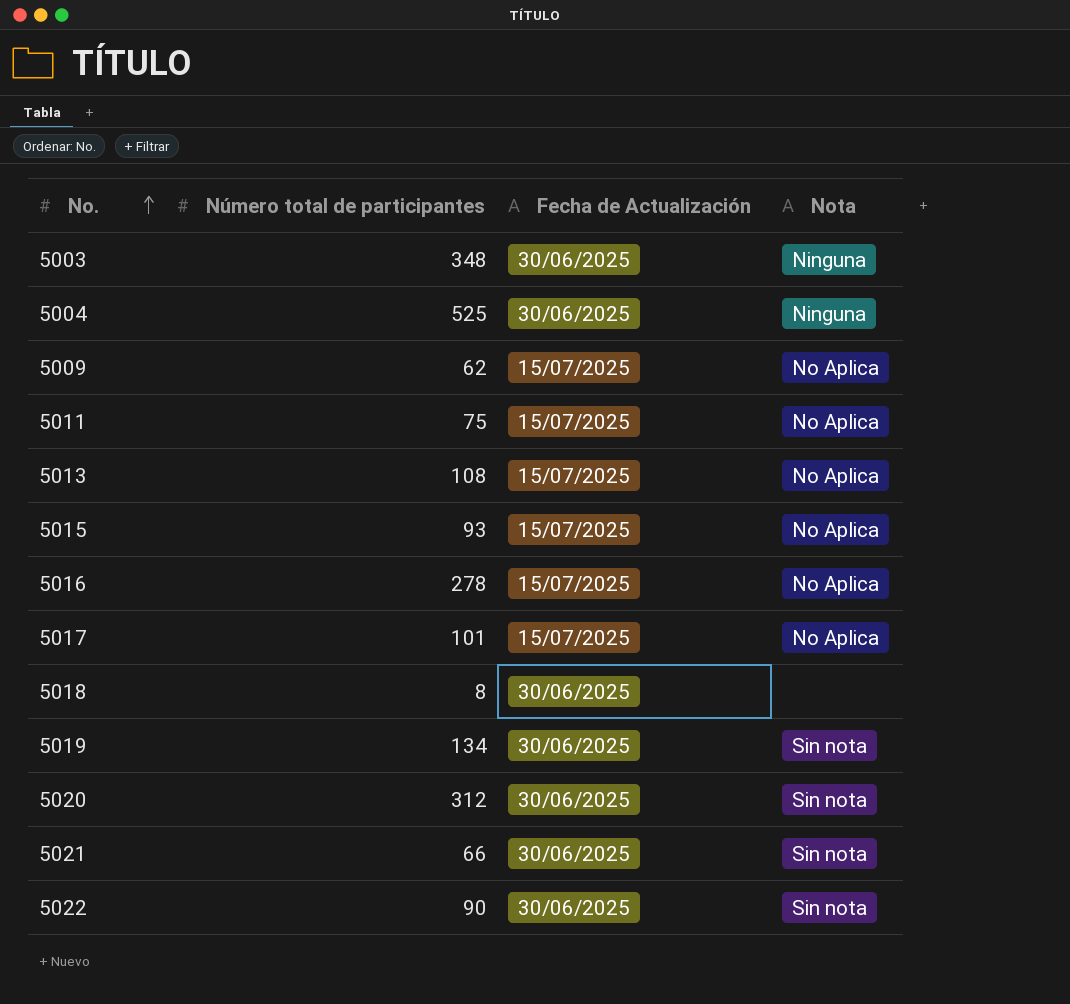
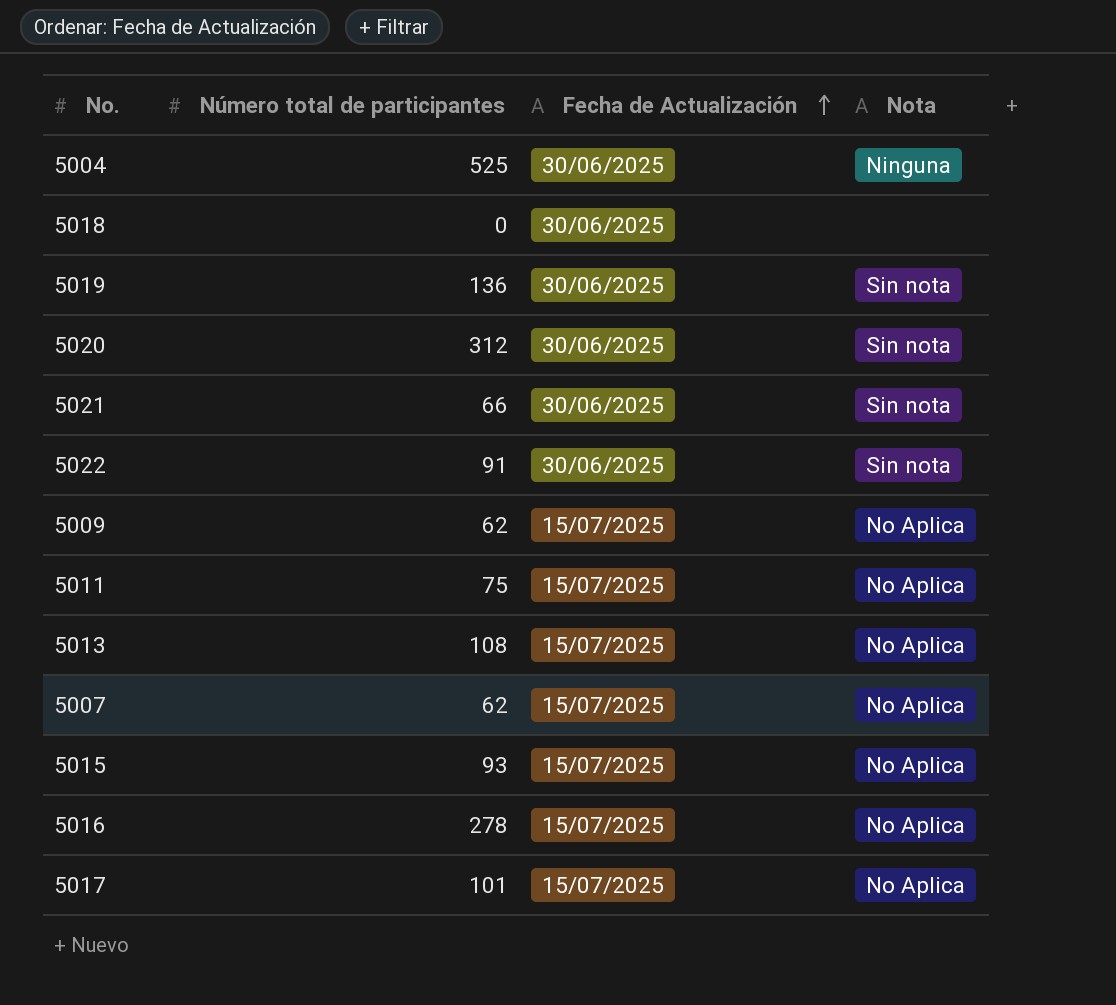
row order: No. ascending -> Fecha de Actualización ascending
row 5003: 348 | 30/06/2025 | Ninguna -> none
5018 | Número total de participantes: 8 -> 0
5019 | Número total de participantes: 134 -> 136
5022 | Número total de participantes: 90 -> 91
row 5007: none -> 62 | 15/07/2025 | No Aplica

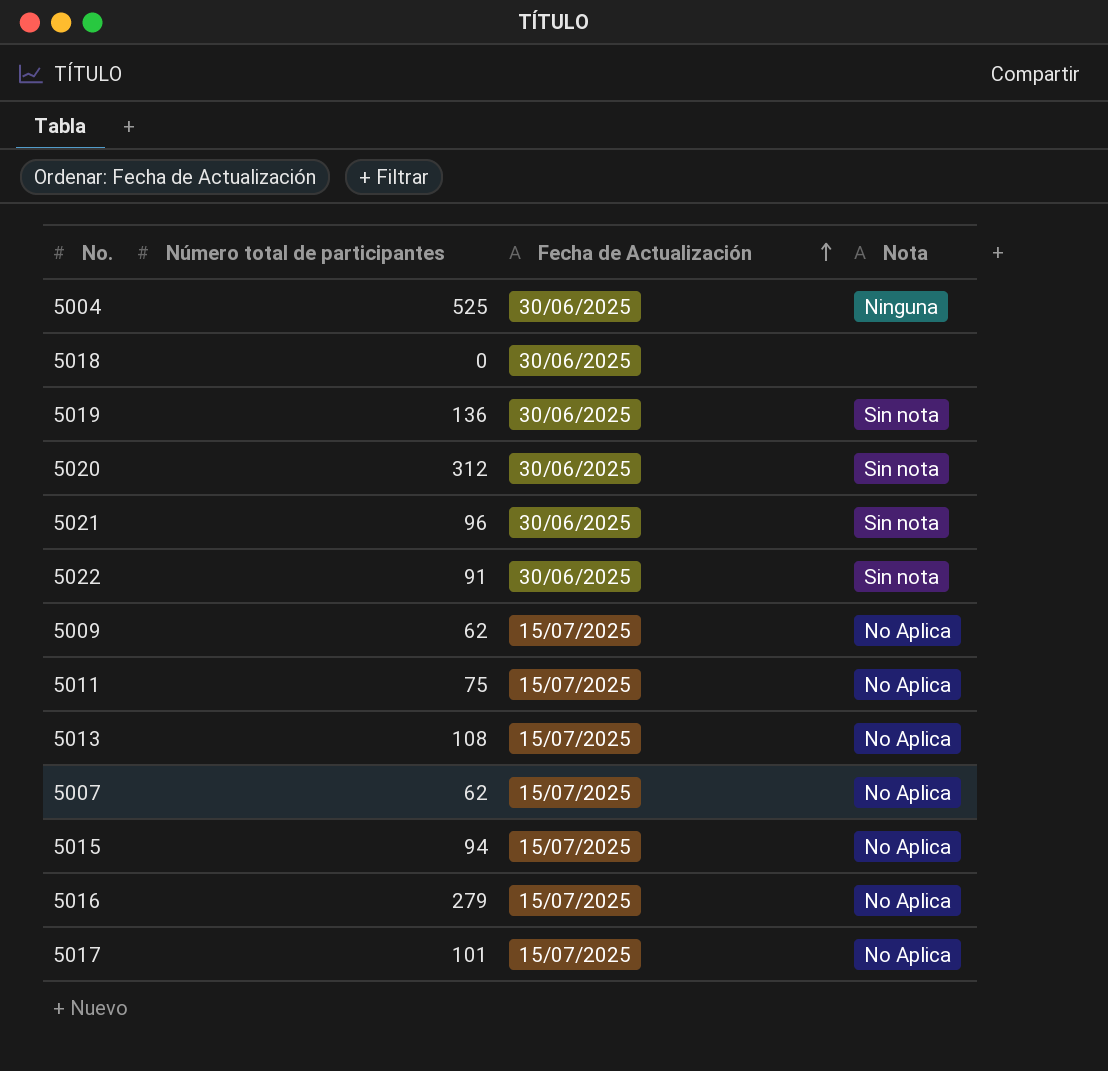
5021 | Número total de participantes: 66 -> 96
5015 | Número total de participantes: 93 -> 94
5016 | Número total de participantes: 278 -> 279

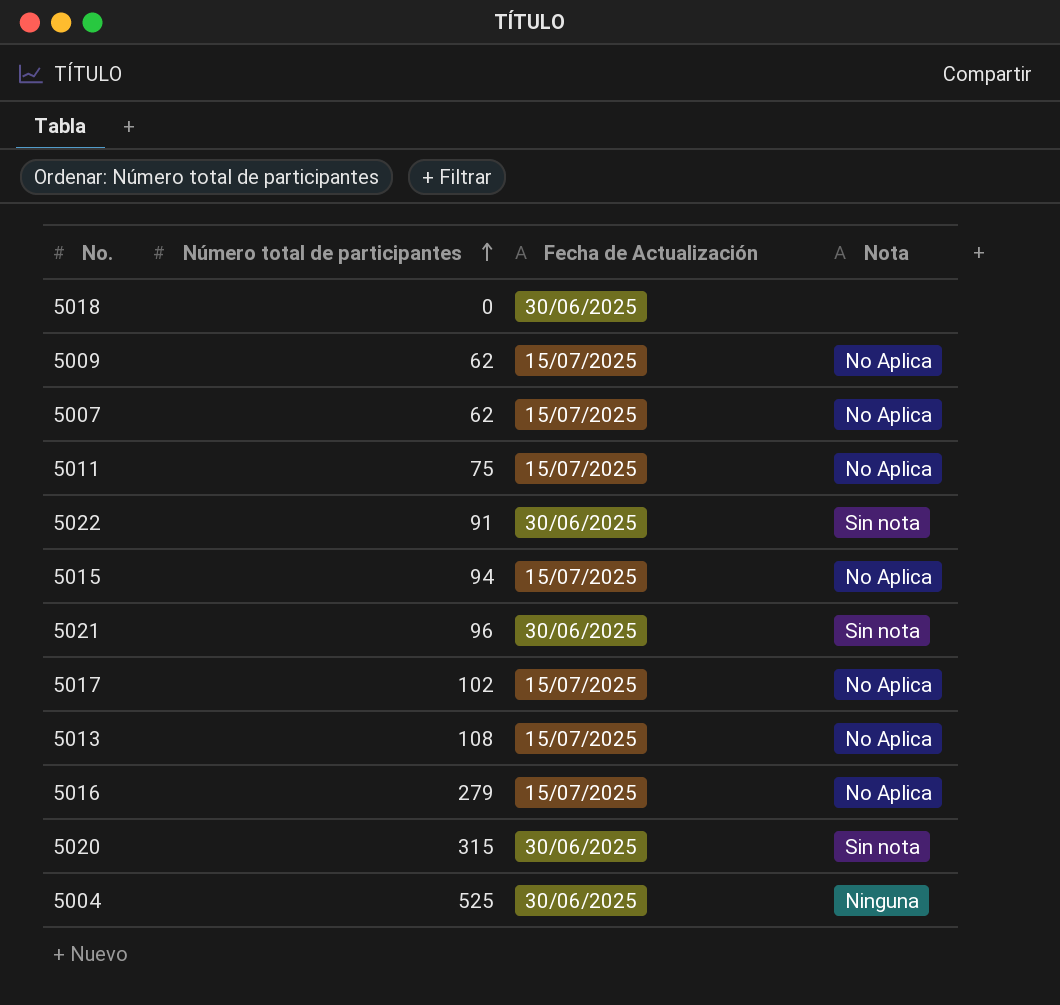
row order: Fecha de Actualización ascending -> Número total de participantes ascending
row 5019: 136 | 30/06/2025 | Sin nota -> none
5017 | Número total de participantes: 101 -> 102
5020 | Número total de participantes: 312 -> 315

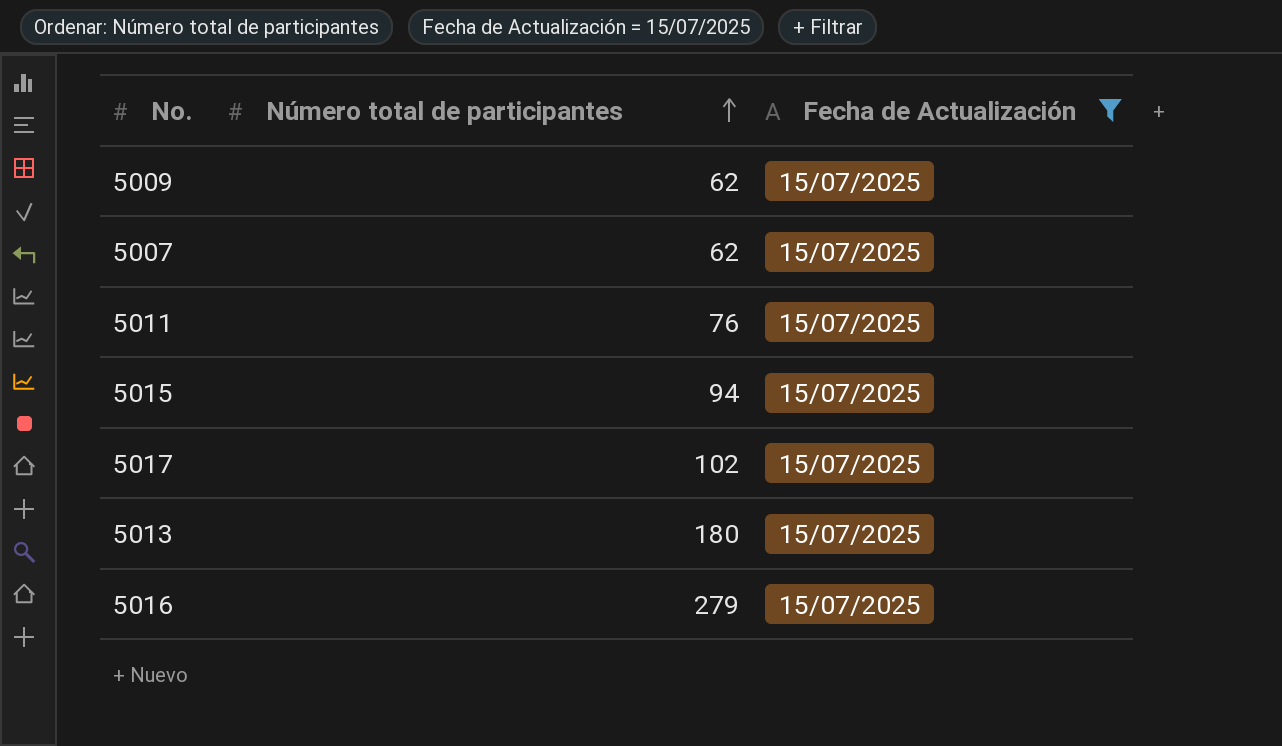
filter: none -> Fecha de Actualización = 15/07/2025
column Nota | position: 4 -> none
5011 | Número total de participantes: 75 -> 76
5013 | Número total de participantes: 108 -> 180

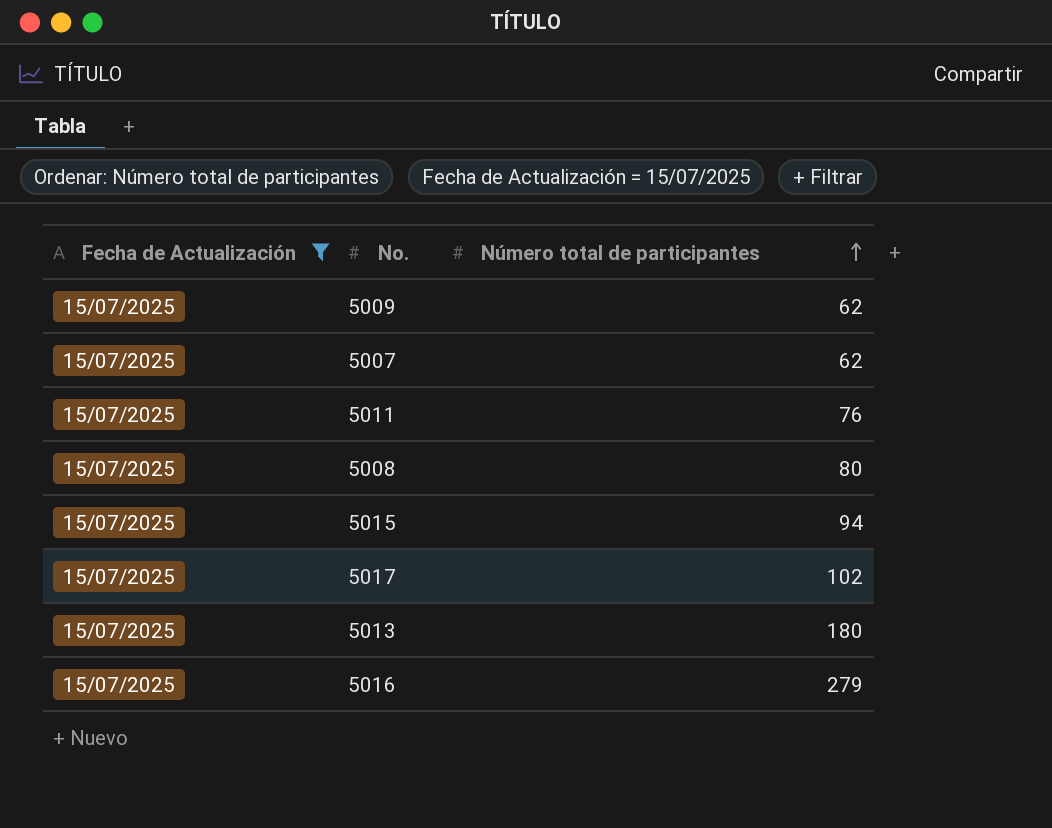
column Fecha de Actualización | position: 3 -> 1
row 5008: none -> 15/07/2025 | 80

